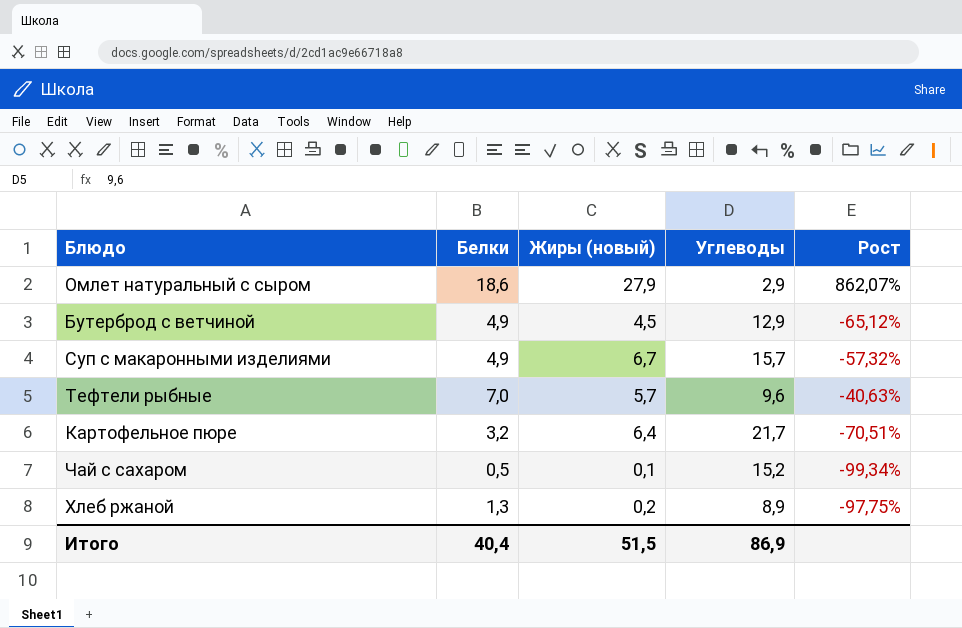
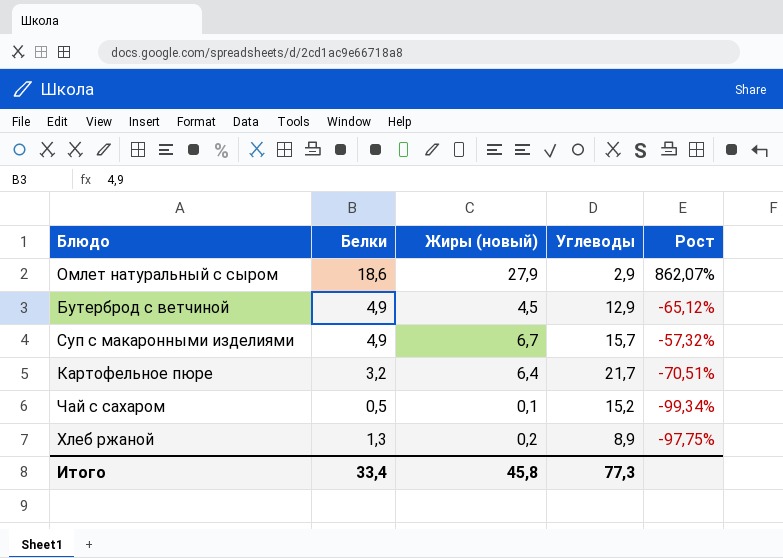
row Тефтели рыбные: 7,0 | 5,7 | 9,6 | -40,63% -> none
Итого | Белки: 40,4 -> 33,4
Итого | Жиры (новый): 51,5 -> 45,8
Итого | Углеводы: 86,9 -> 77,3

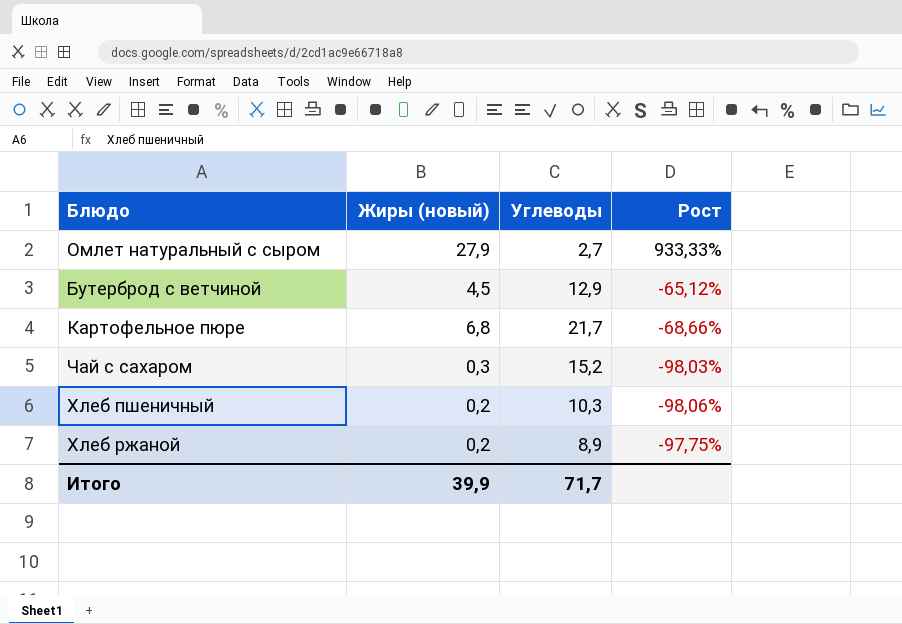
column Белки | position: 2 -> none
row Суп с макаронными изделиями: 4,9 | 6,7 | 15,7 | -57,32% -> none
Омлет натуральный с сыром | Углеводы: 2,9 -> 2,7
Омлет натуральный с сыром | Рост: 862,07% -> 933,33%
Картофельное пюре | Жиры (новый): 6,4 -> 6,8
Картофельное пюре | Рост: -70,51% -> -68,66%
Чай с сахаром | Жиры (новый): 0,1 -> 0,3
Чай с сахаром | Рост: -99,34% -> -98,03%
row Хлеб пшеничный: none -> 0,2 | 10,3 | -98,06%
Итого | Жиры (новый): 45,8 -> 39,9
Итого | Углеводы: 77,3 -> 71,7

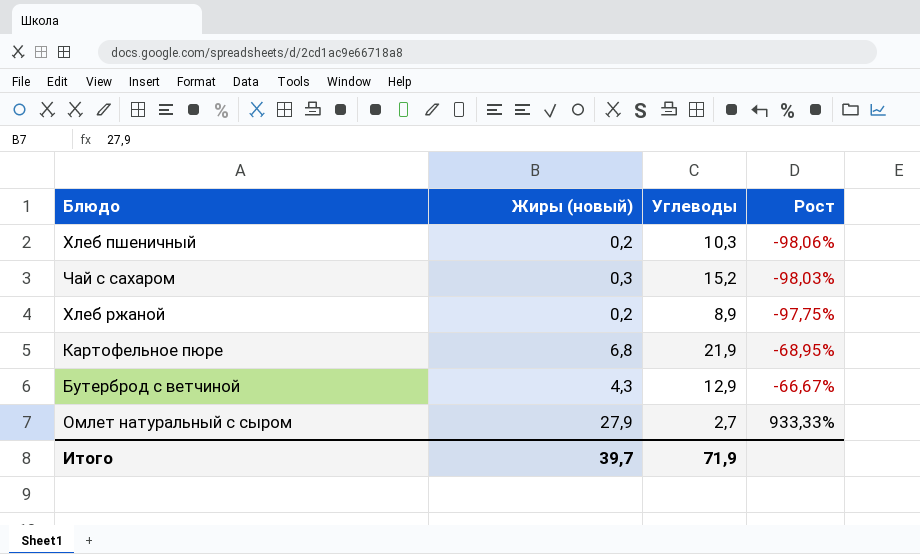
row order: none -> Рост ascending
Картофельное пюре | Углеводы: 21,7 -> 21,9
Картофельное пюре | Рост: -68,66% -> -68,95%
Бутерброд с ветчиной | Жиры (новый): 4,5 -> 4,3
Бутерброд с ветчиной | Рост: -65,12% -> -66,67%
Итого | Жиры (новый): 39,9 -> 39,7
Итого | Углеводы: 71,7 -> 71,9

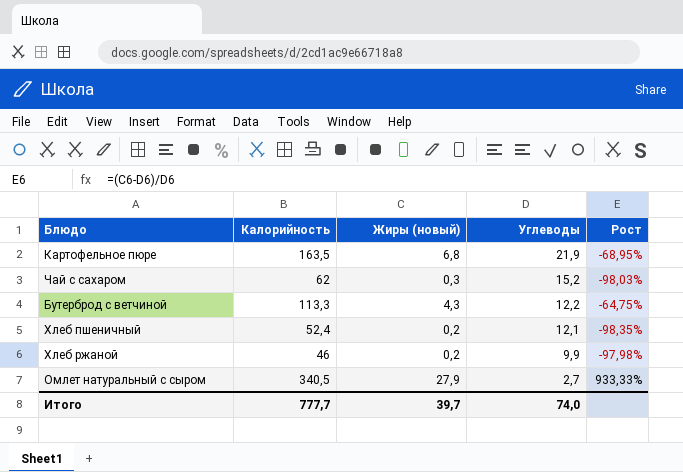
row order: Рост ascending -> Углеводы descending
column Калорийность | position: none -> 2
Бутерброд с ветчиной | Углеводы: 12,9 -> 12,2
Бутерброд с ветчиной | Рост: -66,67% -> -64,75%
Хлеб пшеничный | Углеводы: 10,3 -> 12,1
Хлеб пшеничный | Рост: -98,06% -> -98,35%
Хлеб ржаной | Углеводы: 8,9 -> 9,9
Хлеб ржаной | Рост: -97,75% -> -97,98%
Итого | Углеводы: 71,9 -> 74,0

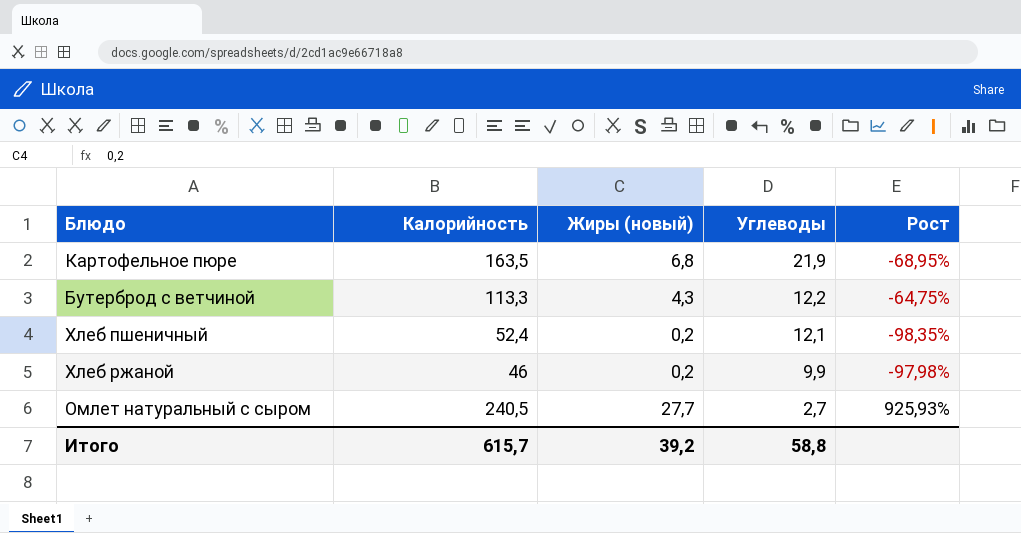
row Чай с сахаром: 62 | 0,3 | 15,2 | -98,03% -> none
Омлет натуральный с сыром | Калорийность: 340,5 -> 240,5
Омлет натуральный с сыром | Жиры (новый): 27,9 -> 27,7
Омлет натуральный с сыром | Рост: 933,33% -> 925,93%
Итого | Калорийность: 777,7 -> 615,7
Итого | Жиры (новый): 39,7 -> 39,2
Итого | Углеводы: 74,0 -> 58,8

